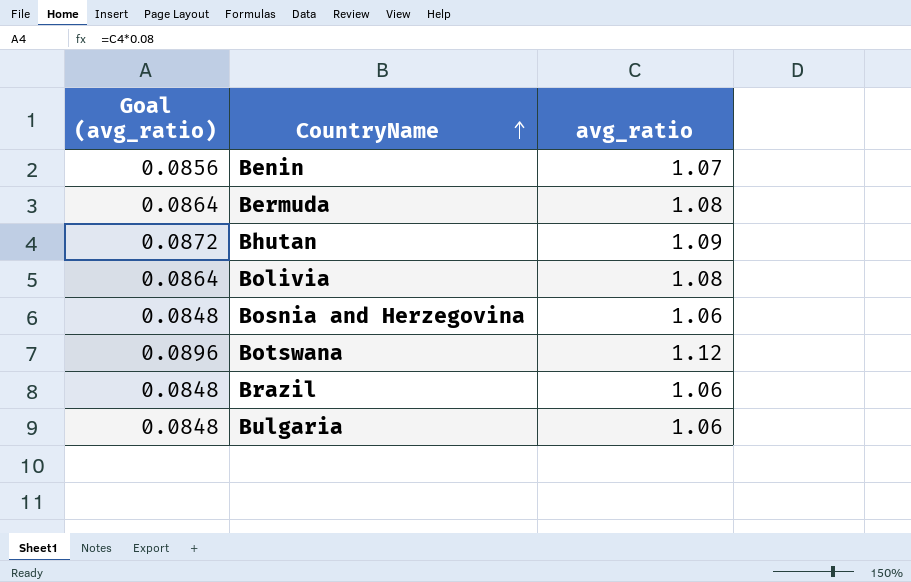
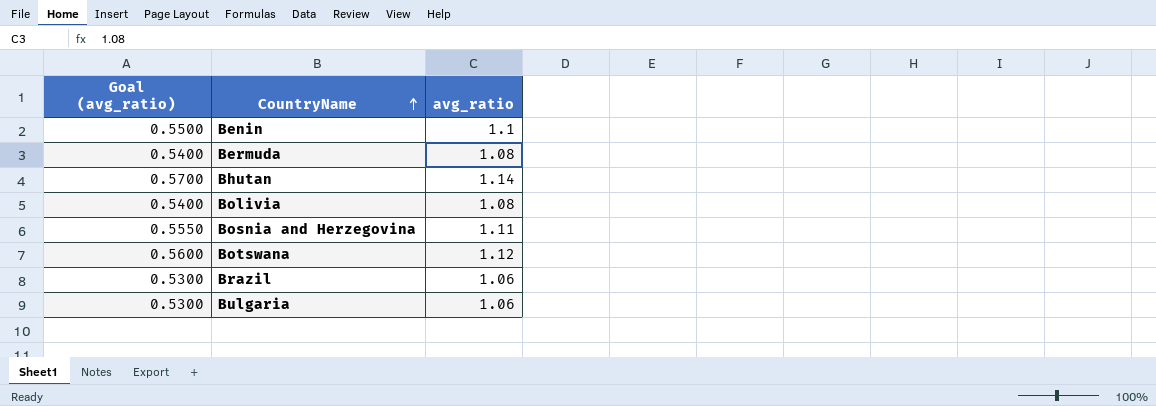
column Goal (avg_ratio) | formula: [avg_ratio] * 0.08 -> [avg_ratio] * 0.5
Benin | avg_ratio: 1.07 -> 1.1
Bhutan | avg_ratio: 1.09 -> 1.14
Bosnia and Herzegovina | avg_ratio: 1.06 -> 1.11

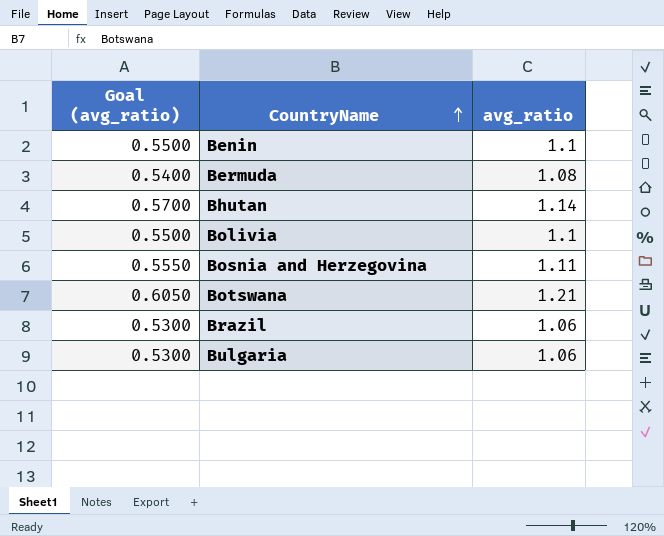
Bolivia | Goal (avg_ratio): 0.5400 -> 0.5500
Bolivia | avg_ratio: 1.08 -> 1.1
Botswana | Goal (avg_ratio): 0.5600 -> 0.6050
Botswana | avg_ratio: 1.12 -> 1.21

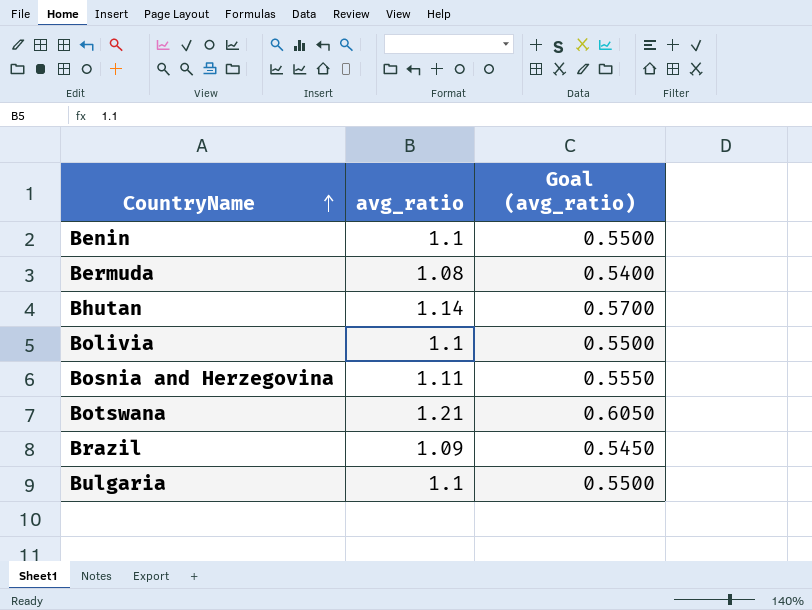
column Goal (avg_ratio) | position: 1 -> 3
Brazil | avg_ratio: 1.06 -> 1.09
Brazil | Goal (avg_ratio): 0.5300 -> 0.5450
Bulgaria | avg_ratio: 1.06 -> 1.1
Bulgaria | Goal (avg_ratio): 0.5300 -> 0.5500

